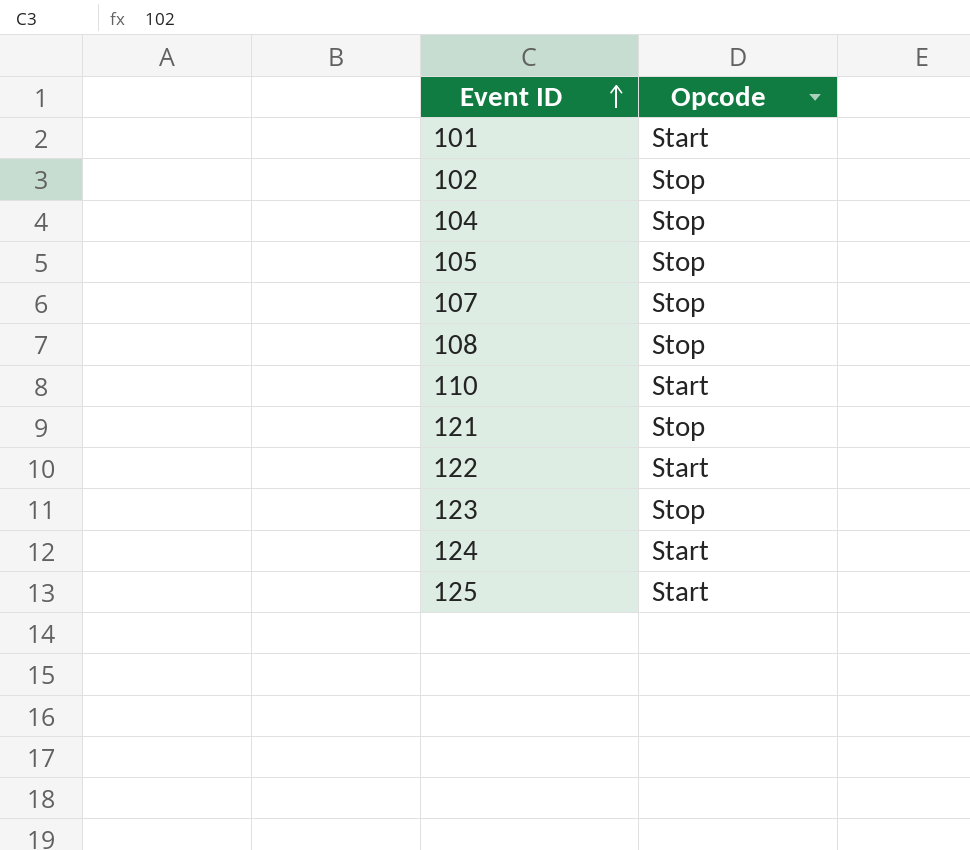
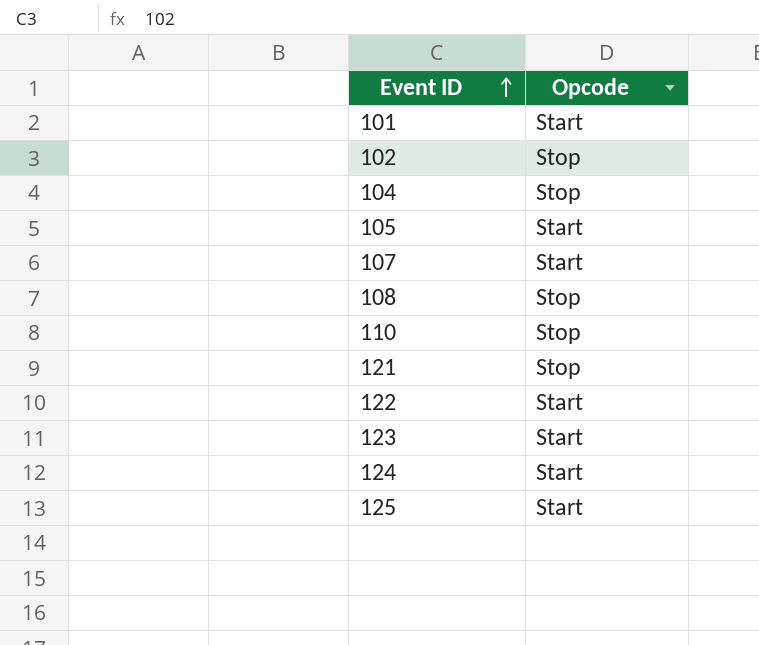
105 | Opcode: Stop -> Start
107 | Opcode: Stop -> Start
110 | Opcode: Start -> Stop
123 | Opcode: Stop -> Start

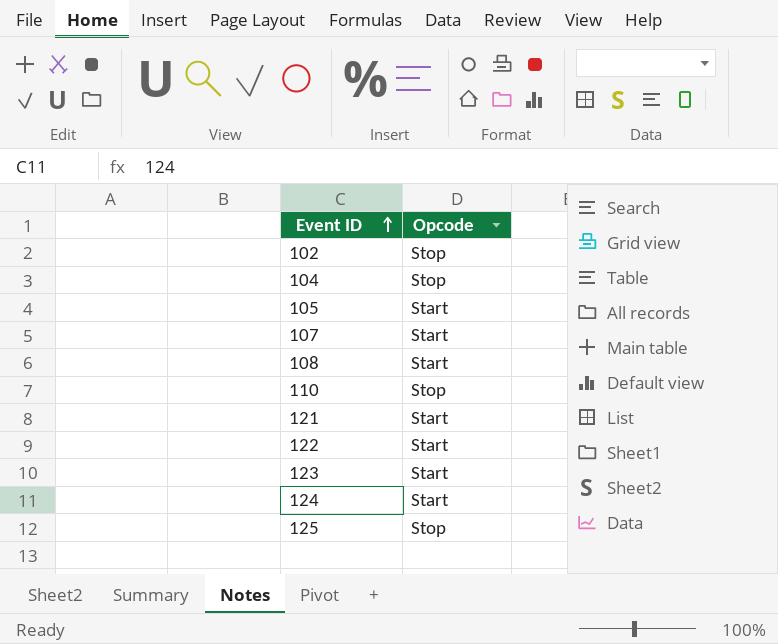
row 101: Start -> none
108 | Opcode: Stop -> Start
121 | Opcode: Stop -> Start
125 | Opcode: Start -> Stop

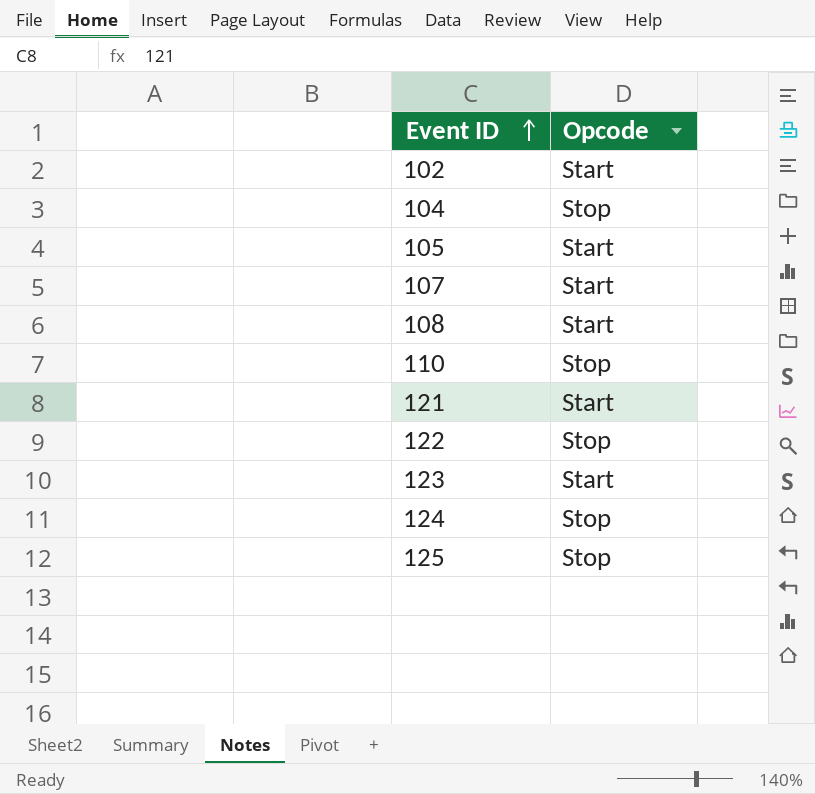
102 | Opcode: Stop -> Start
122 | Opcode: Start -> Stop
124 | Opcode: Start -> Stop

